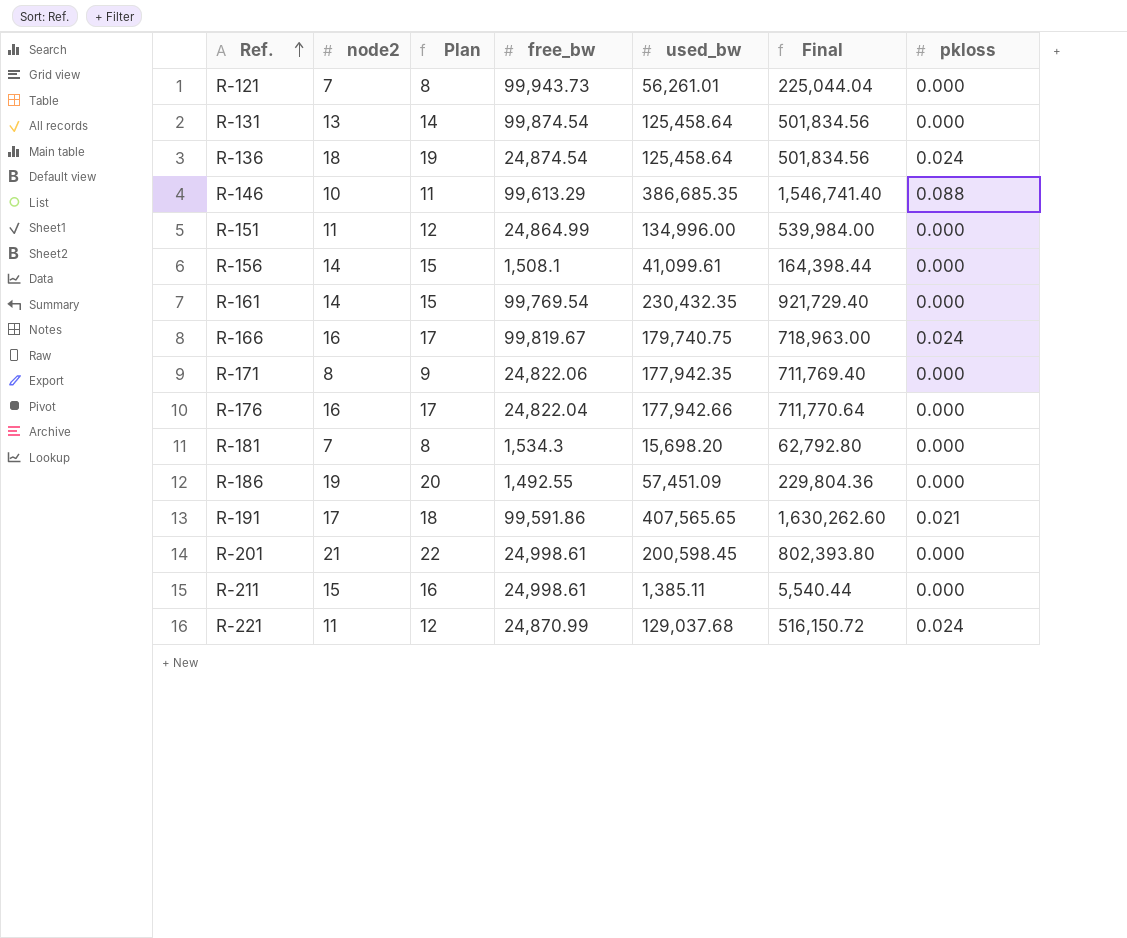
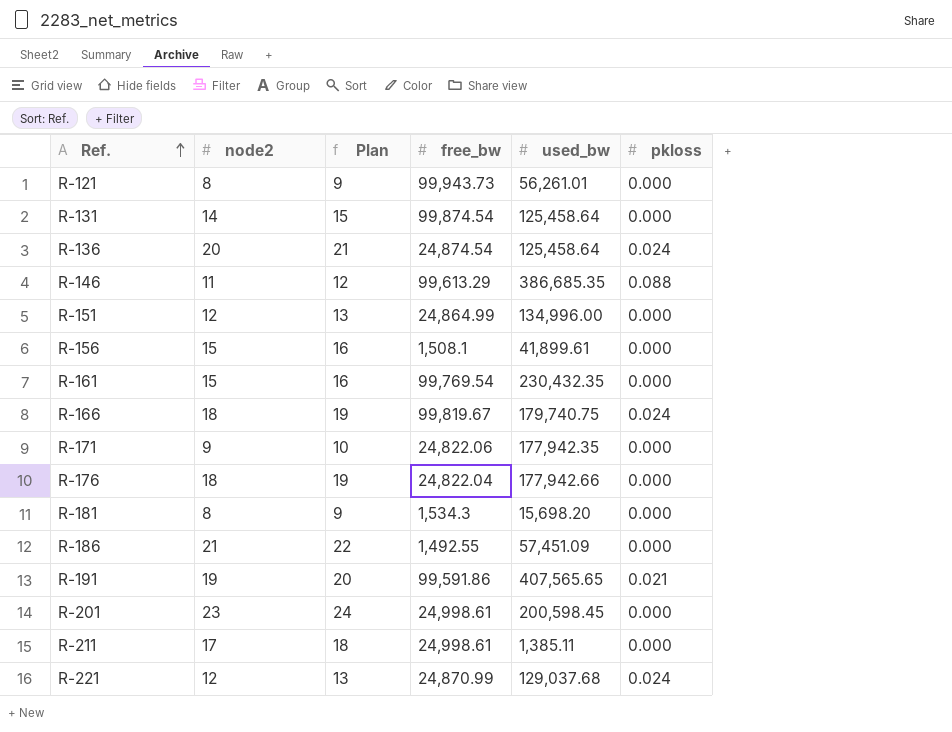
column Final | formula: [used_bw] * 4 -> none
R-121 | node2: 7 -> 8
R-121 | Plan: 8 -> 9
R-131 | node2: 13 -> 14
R-131 | Plan: 14 -> 15
R-136 | node2: 18 -> 20
R-136 | Plan: 19 -> 21
R-146 | node2: 10 -> 11
R-146 | Plan: 11 -> 12
R-151 | node2: 11 -> 12
R-151 | Plan: 12 -> 13
R-156 | node2: 14 -> 15
R-156 | Plan: 15 -> 16
R-156 | used_bw: 41,099.61 -> 41,899.61
R-161 | node2: 14 -> 15
R-161 | Plan: 15 -> 16
R-166 | node2: 16 -> 18
R-166 | Plan: 17 -> 19
R-171 | node2: 8 -> 9
R-171 | Plan: 9 -> 10
R-176 | node2: 16 -> 18
R-176 | Plan: 17 -> 19
R-181 | node2: 7 -> 8
R-181 | Plan: 8 -> 9
R-186 | node2: 19 -> 21
R-186 | Plan: 20 -> 22
R-191 | node2: 17 -> 19
R-191 | Plan: 18 -> 20
R-201 | node2: 21 -> 23
R-201 | Plan: 22 -> 24
R-211 | node2: 15 -> 17
R-211 | Plan: 16 -> 18
R-221 | node2: 11 -> 12
R-221 | Plan: 12 -> 13

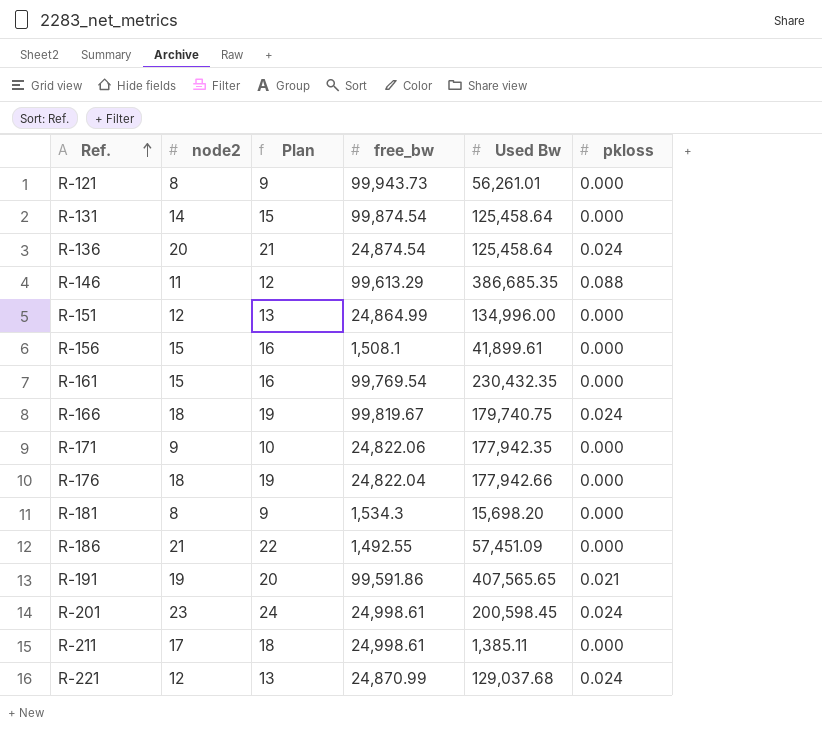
column name: used_bw -> Used Bw
R-201 | pkloss: 0.000 -> 0.024

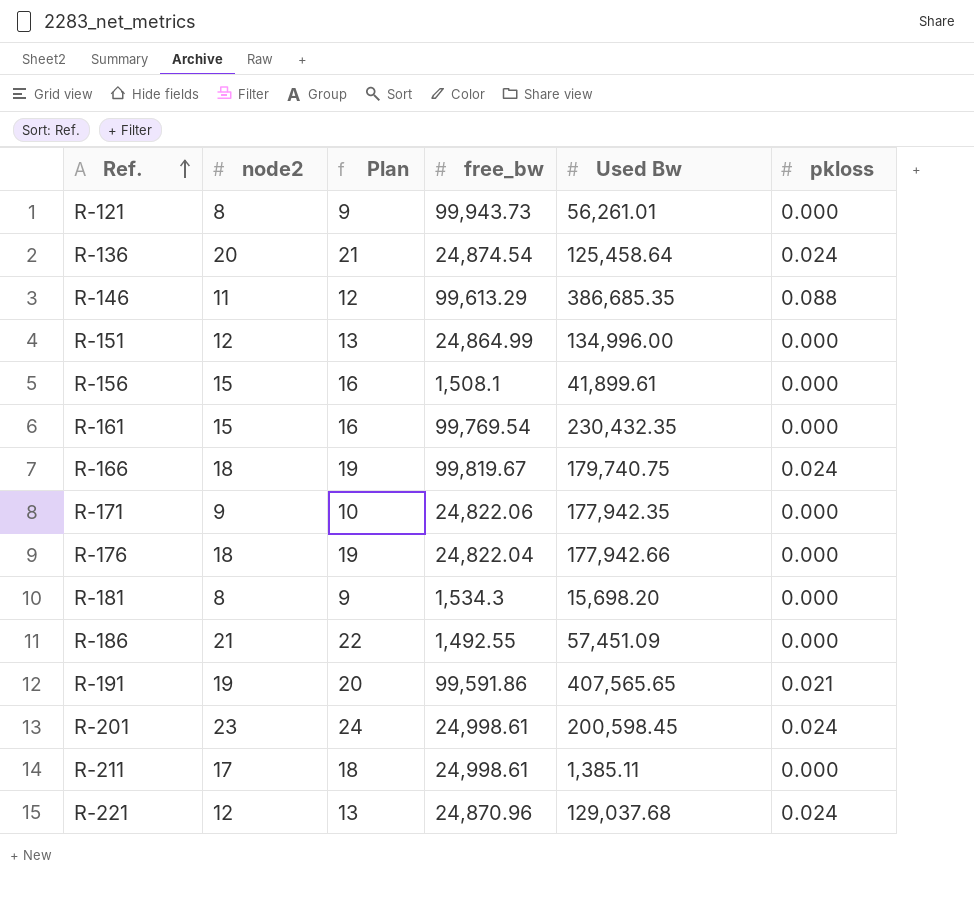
row R-131: 14 | 15 | 99,874.54 | 125,458.64 | 0.000 -> none
R-221 | free_bw: 24,870.99 -> 24,870.96

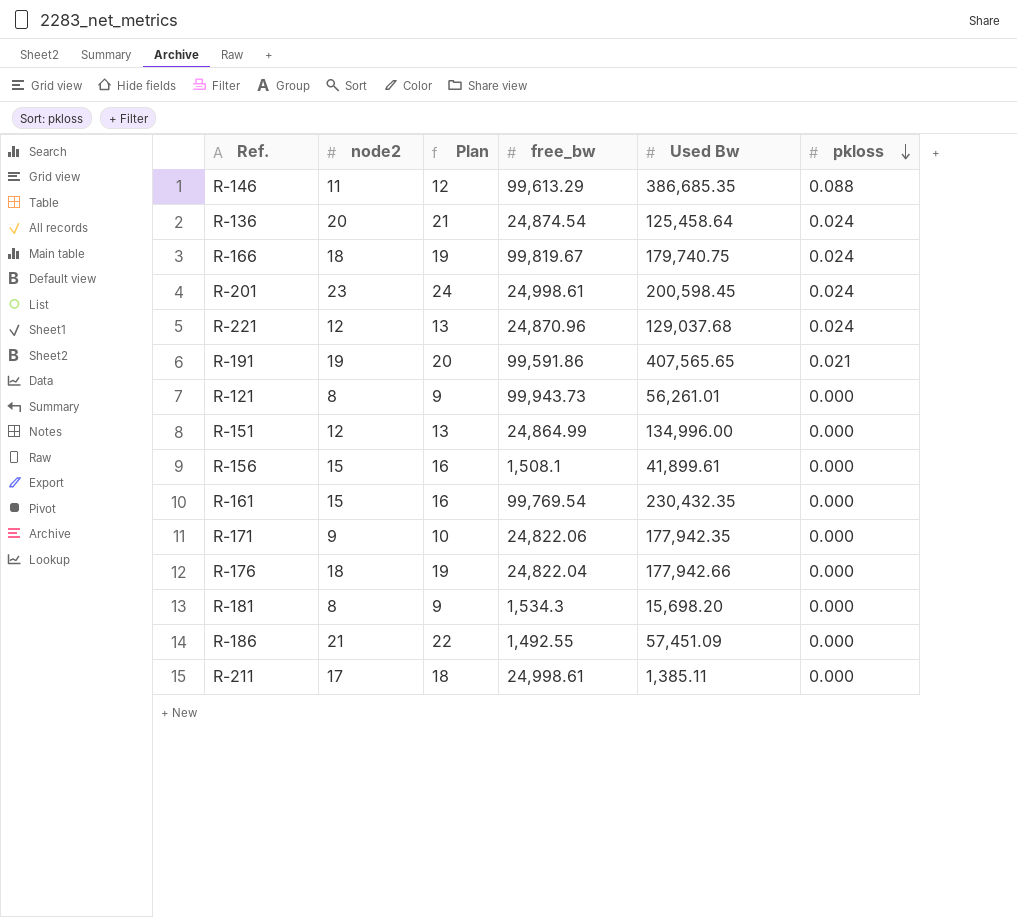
row order: Ref. ascending -> pkloss descending

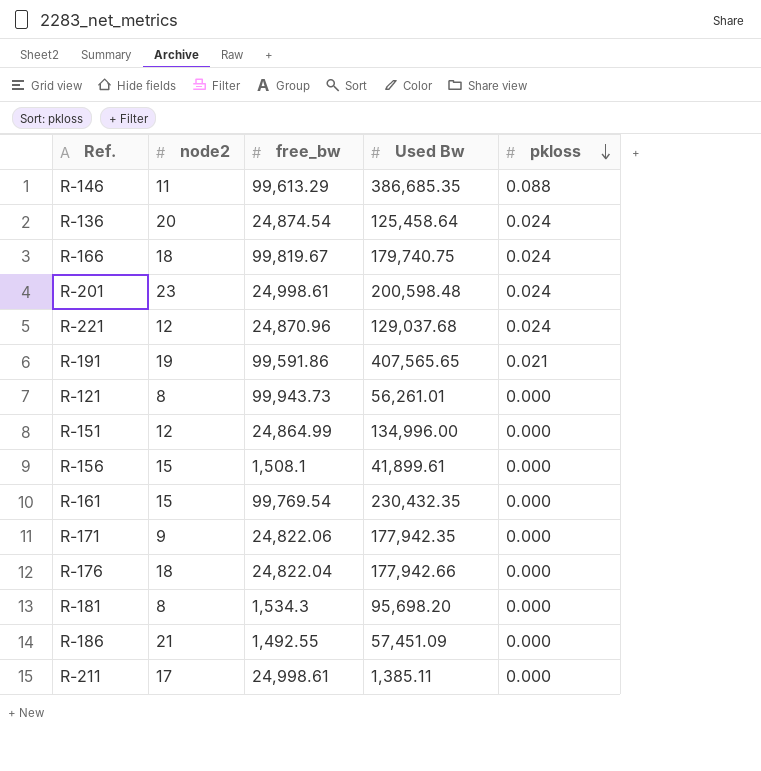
column Plan | formula: [node2] + 1 -> none
R-201 | Used Bw: 200,598.45 -> 200,598.48
R-181 | Used Bw: 15,698.20 -> 95,698.20

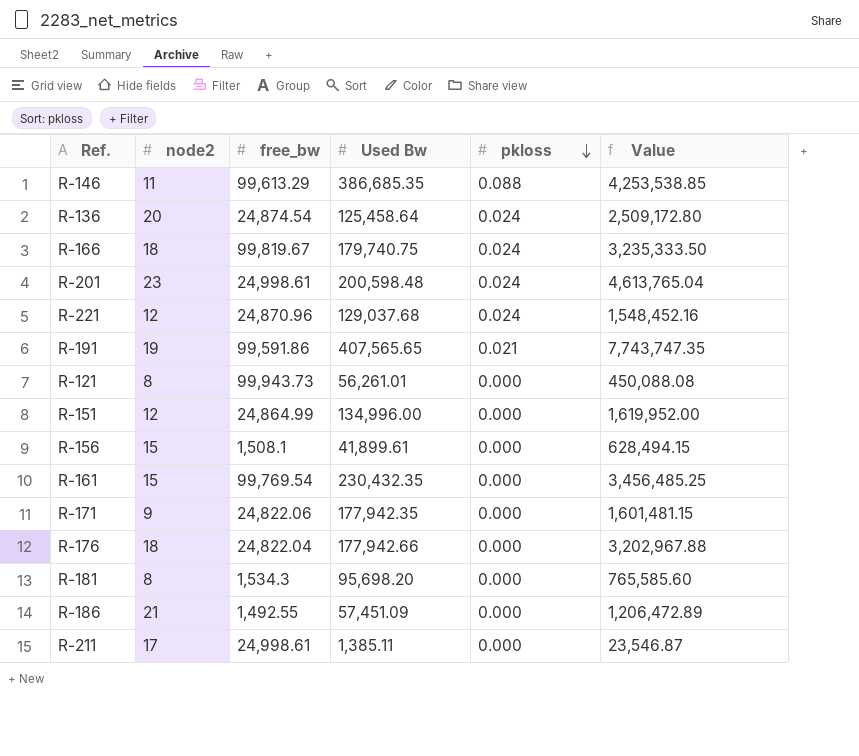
column Value | formula: none -> [node2] * [Used Bw]

